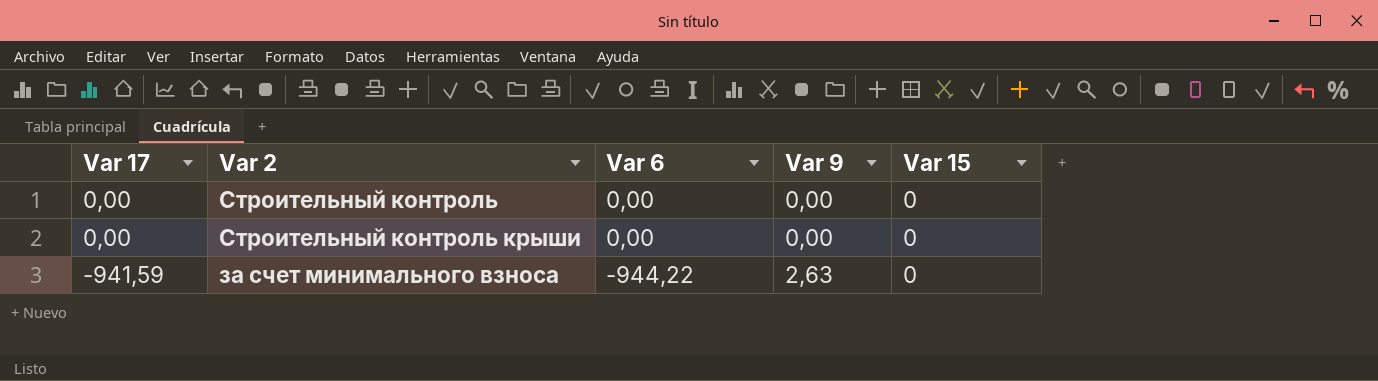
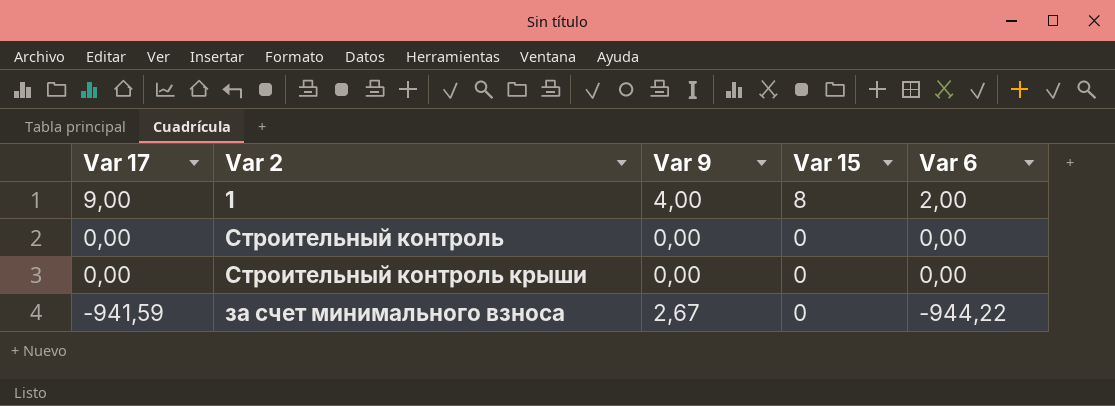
column Var 6 | position: 3 -> 5
row 1: none -> 9,00 | 4,00 | 8 | 2,00
за счет минимального взноса | Var 9: 2,63 -> 2,67

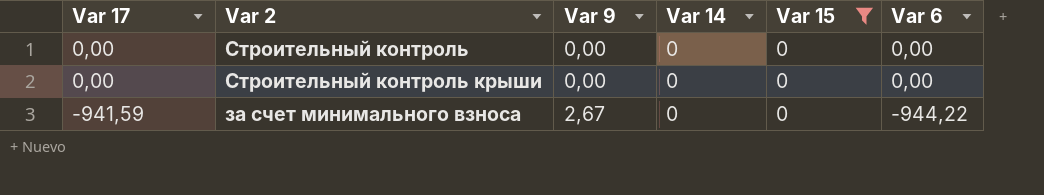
filter: none -> Var 15 = 0
column Var 14 | position: none -> 4

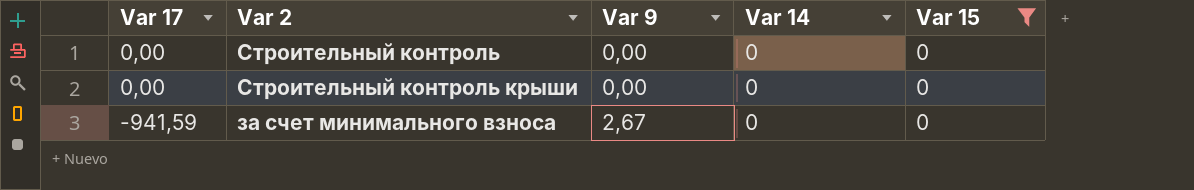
column Var 6 | position: 6 -> none

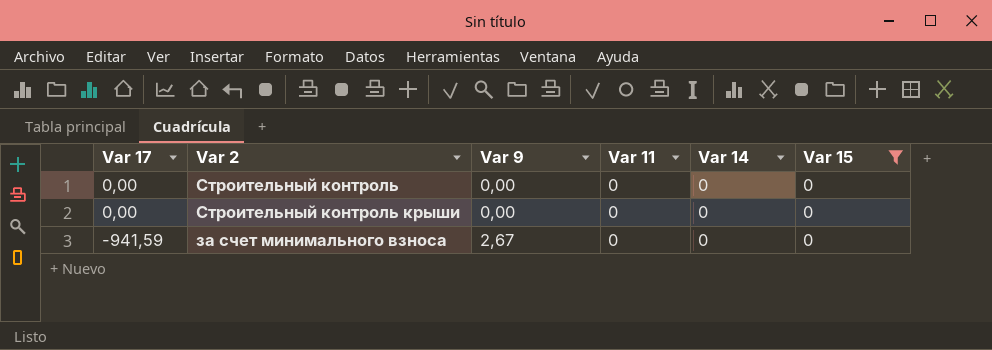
column Var 11 | position: none -> 4

